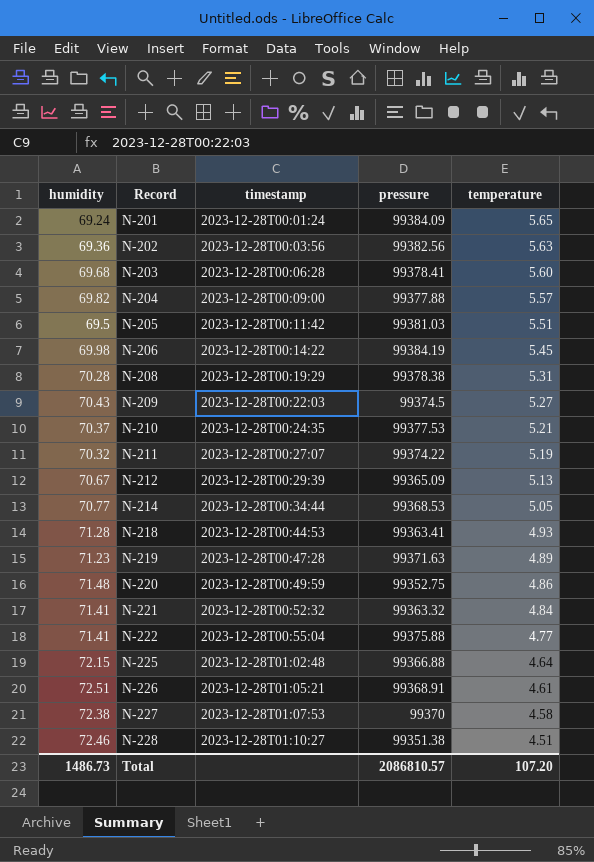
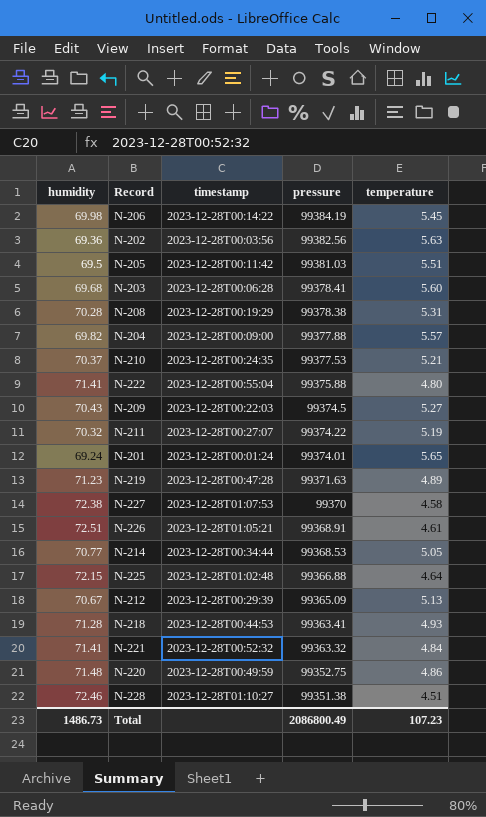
row order: Record ascending -> pressure descending
N-222 | temperature: 4.77 -> 4.80
N-201 | pressure: 99384.09 -> 99374.01
Total | pressure: 2086810.57 -> 2086800.49
Total | temperature: 107.20 -> 107.23

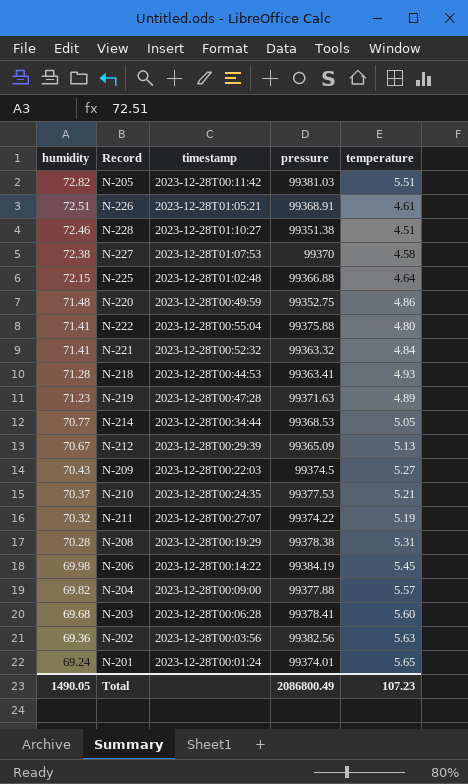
row order: pressure descending -> humidity descending
N-205 | humidity: 69.5 -> 72.82
Total | humidity: 1486.73 -> 1490.05

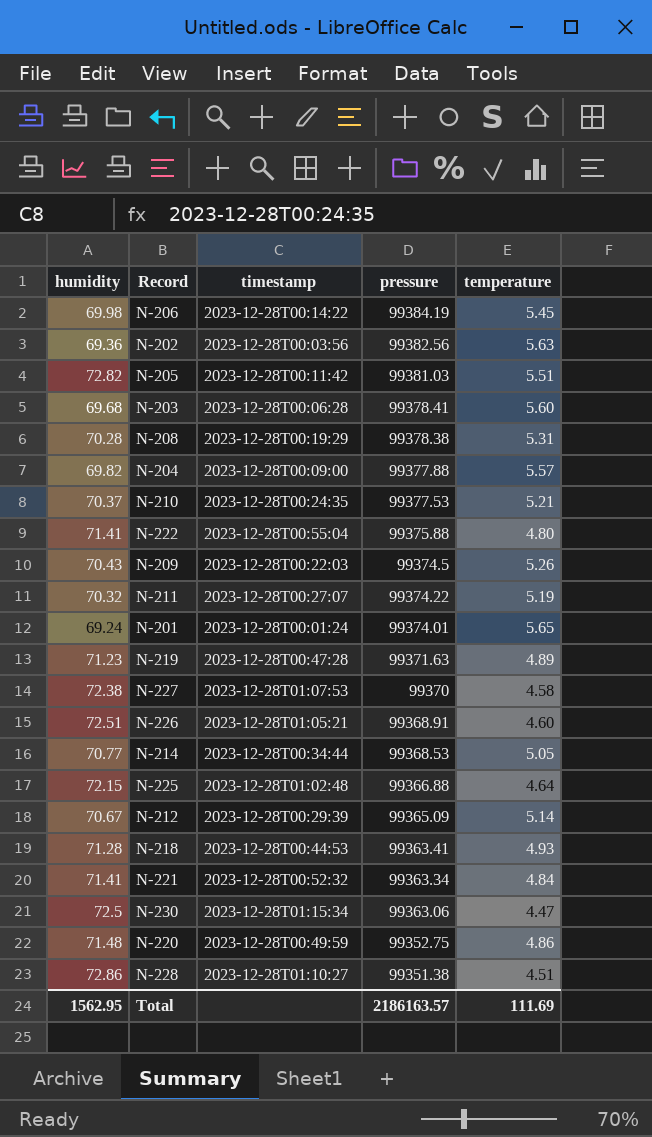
row order: humidity descending -> pressure descending
N-209 | temperature: 5.27 -> 5.26
N-226 | temperature: 4.61 -> 4.60
N-212 | temperature: 5.13 -> 5.14
N-221 | pressure: 99363.32 -> 99363.34
row N-230: none -> 72.5 | 2023-12-28T01:15:34 | 99363.06 | 4.47
N-228 | humidity: 72.46 -> 72.86
Total | humidity: 1490.05 -> 1562.95
Total | pressure: 2086800.49 -> 2186163.57
Total | temperature: 107.23 -> 111.69

